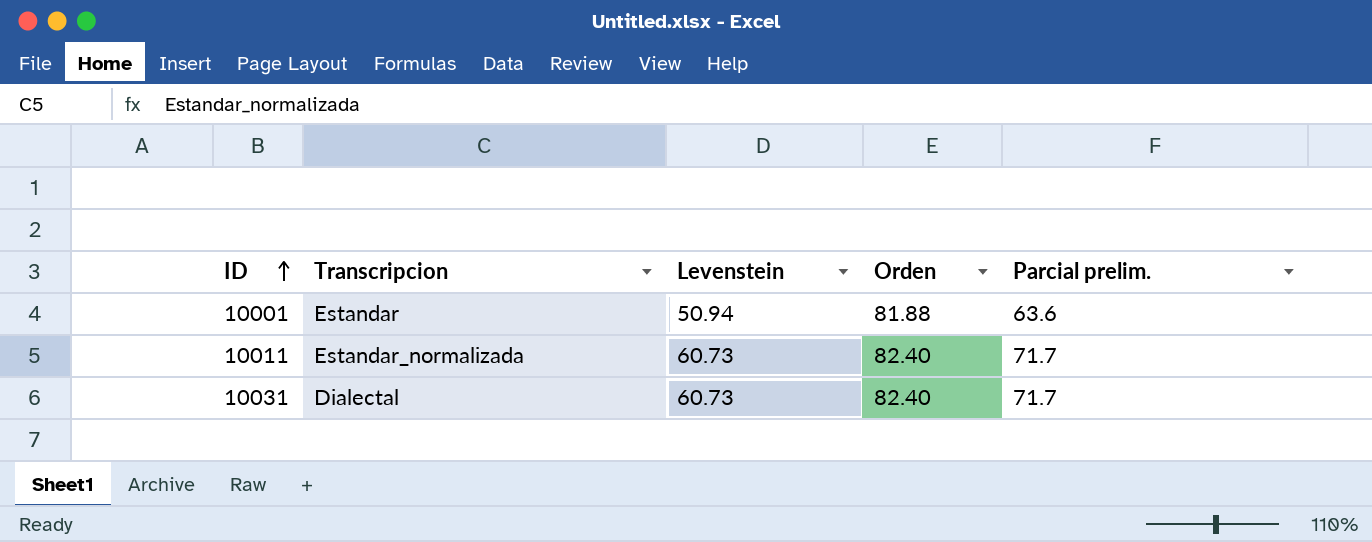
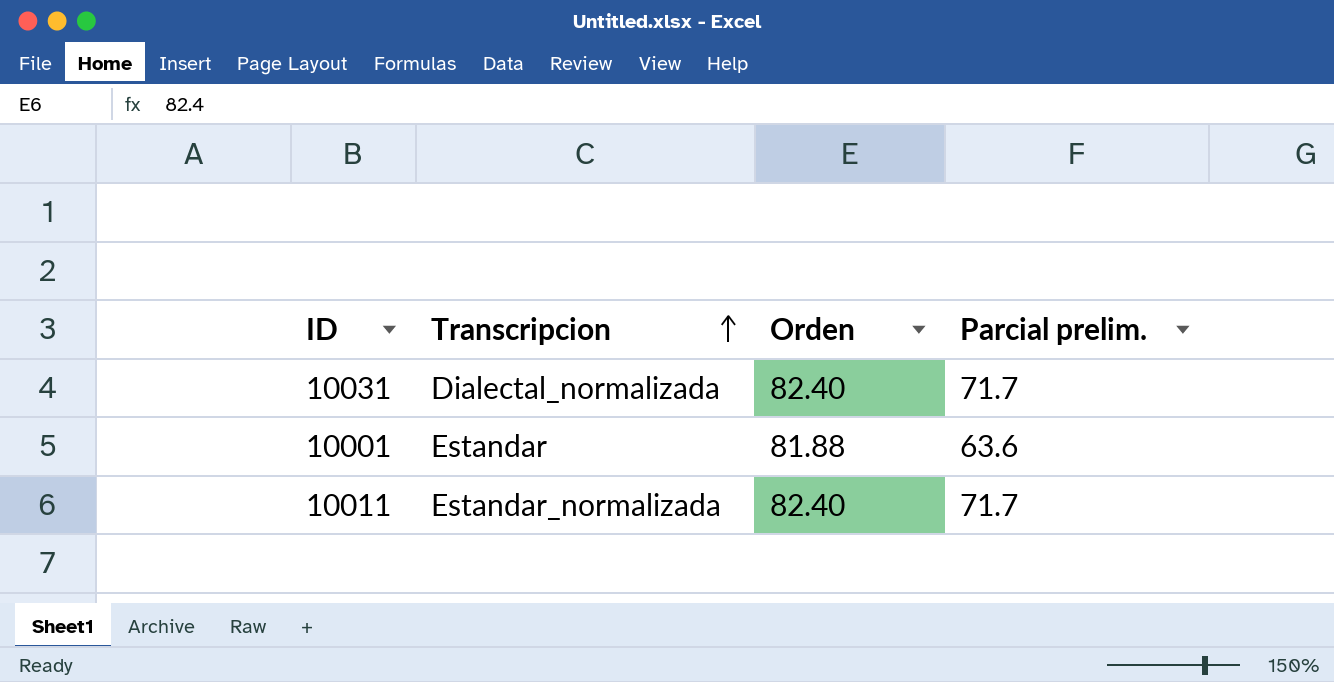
row order: ID ascending -> Transcripcion ascending
column Levenstein | position: 3 -> none
10031 | Transcripcion: Dialectal -> Dialectal_normalizada

